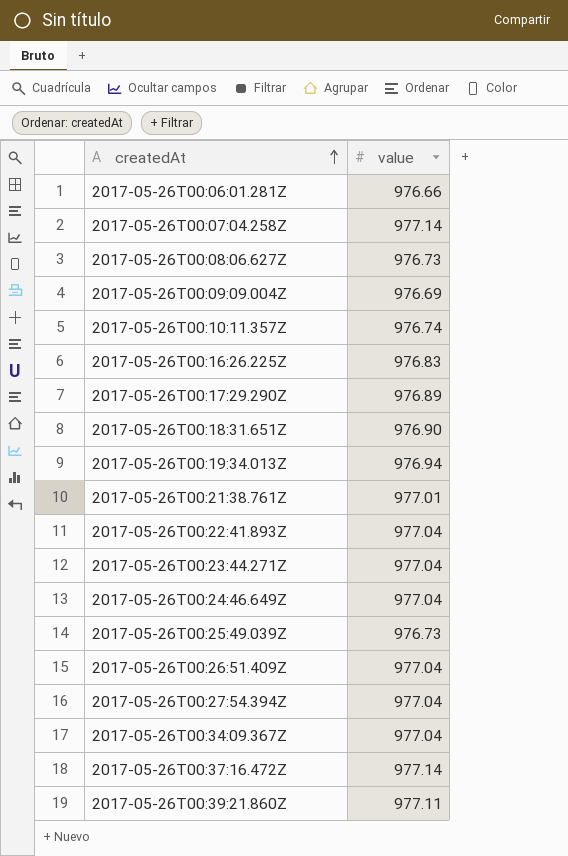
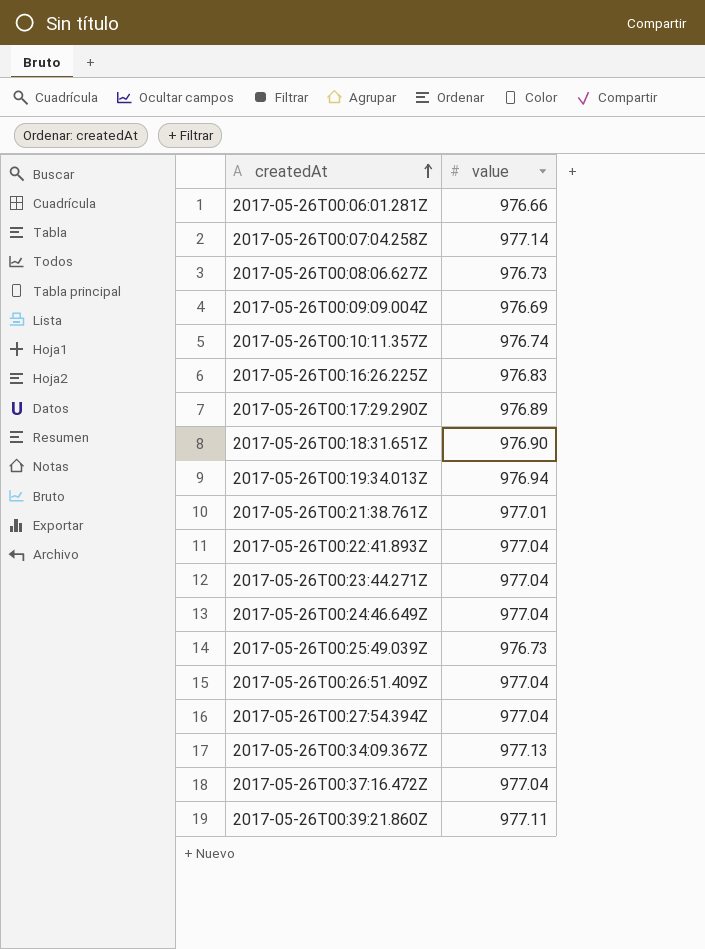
2017-05-26T00:34:09.367Z | value: 977.04 -> 977.13
2017-05-26T00:37:16.472Z | value: 977.14 -> 977.04

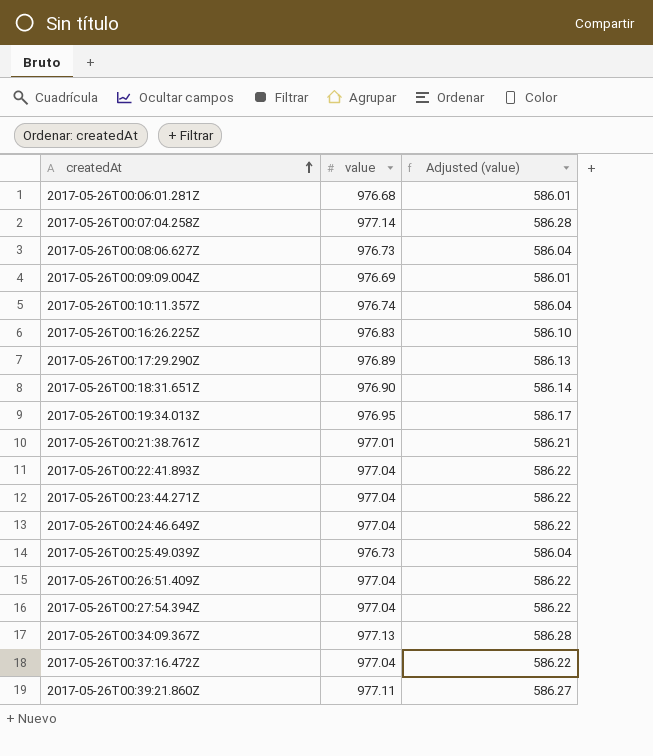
column Adjusted (value) | formula: none -> [value] * 0.6
2017-05-26T00:06:01.281Z | value: 976.66 -> 976.68
2017-05-26T00:19:34.013Z | value: 976.94 -> 976.95

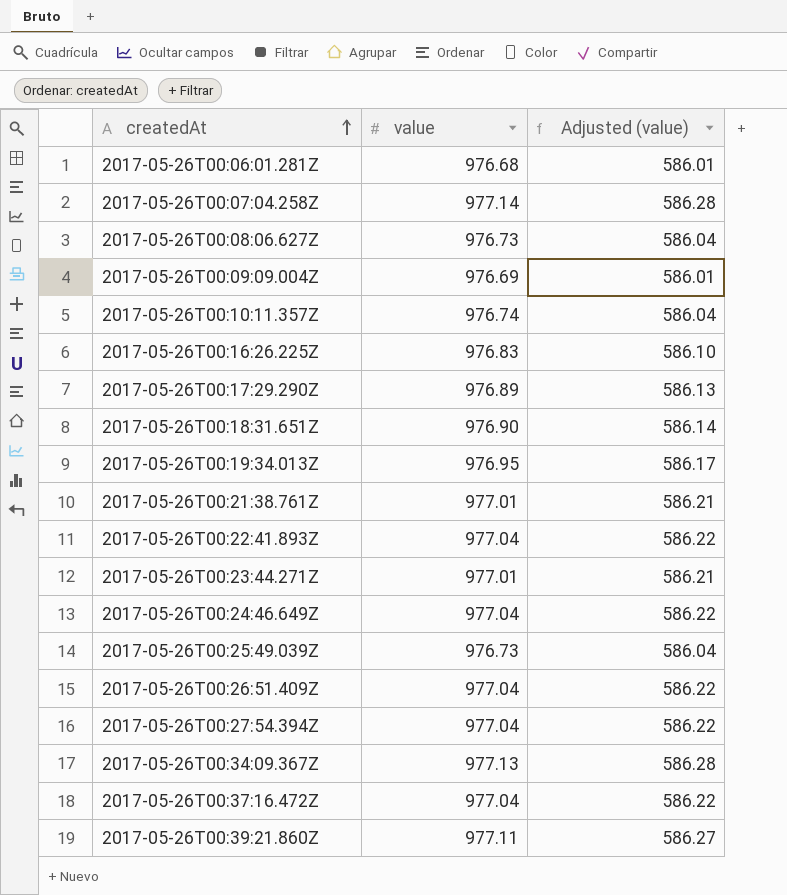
2017-05-26T00:23:44.271Z | value: 977.04 -> 977.01
2017-05-26T00:23:44.271Z | Adjusted (value): 586.22 -> 586.21

